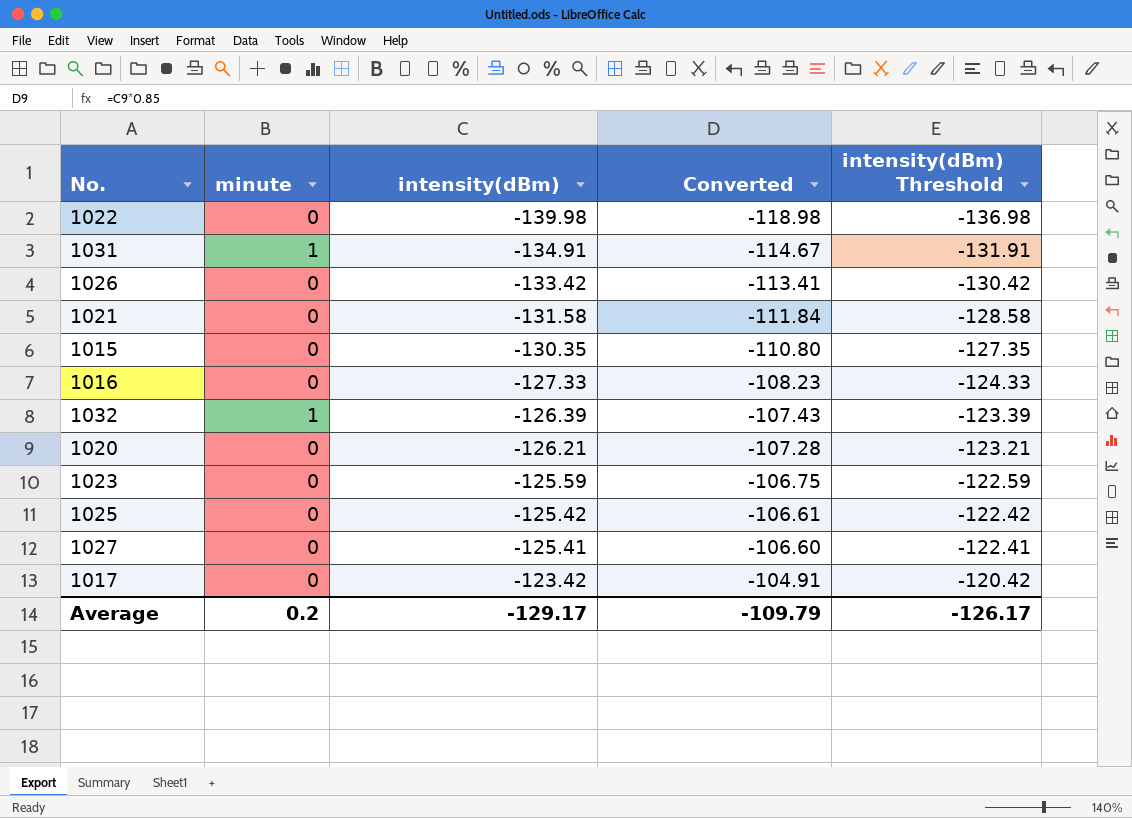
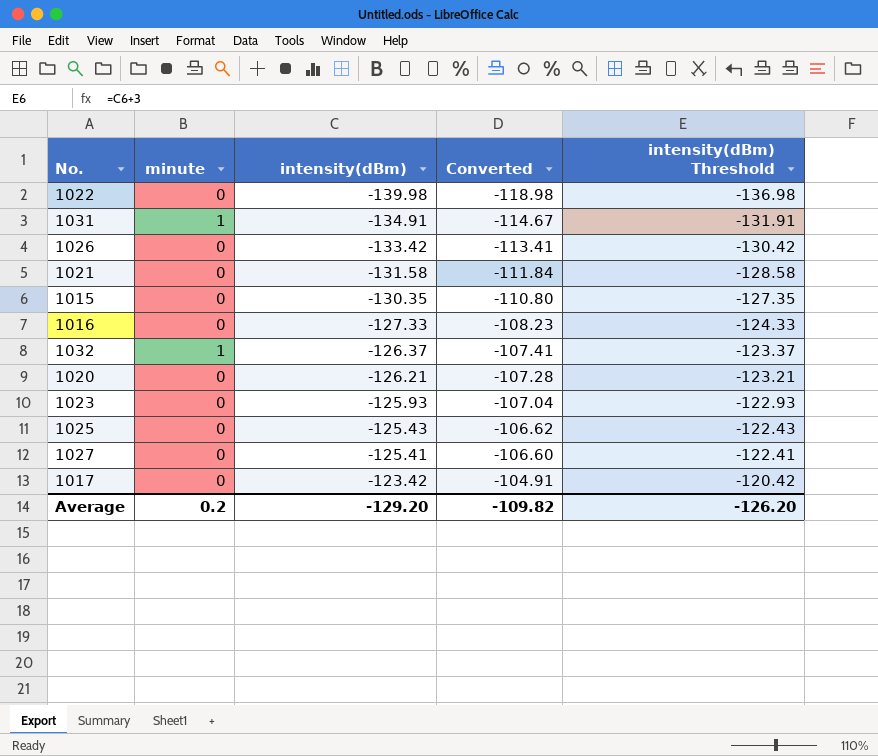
1032 | intensity(dBm): -126.39 -> -126.37
1032 | Converted: -107.43 -> -107.41
1032 | intensity(dBm) Threshold: -123.39 -> -123.37
1023 | intensity(dBm): -125.59 -> -125.93
1023 | Converted: -106.75 -> -107.04
1023 | intensity(dBm) Threshold: -122.59 -> -122.93
1025 | intensity(dBm): -125.42 -> -125.43
1025 | Converted: -106.61 -> -106.62
1025 | intensity(dBm) Threshold: -122.42 -> -122.43
Average | intensity(dBm): -129.17 -> -129.20
Average | Converted: -109.79 -> -109.82
Average | intensity(dBm) Threshold: -126.17 -> -126.20

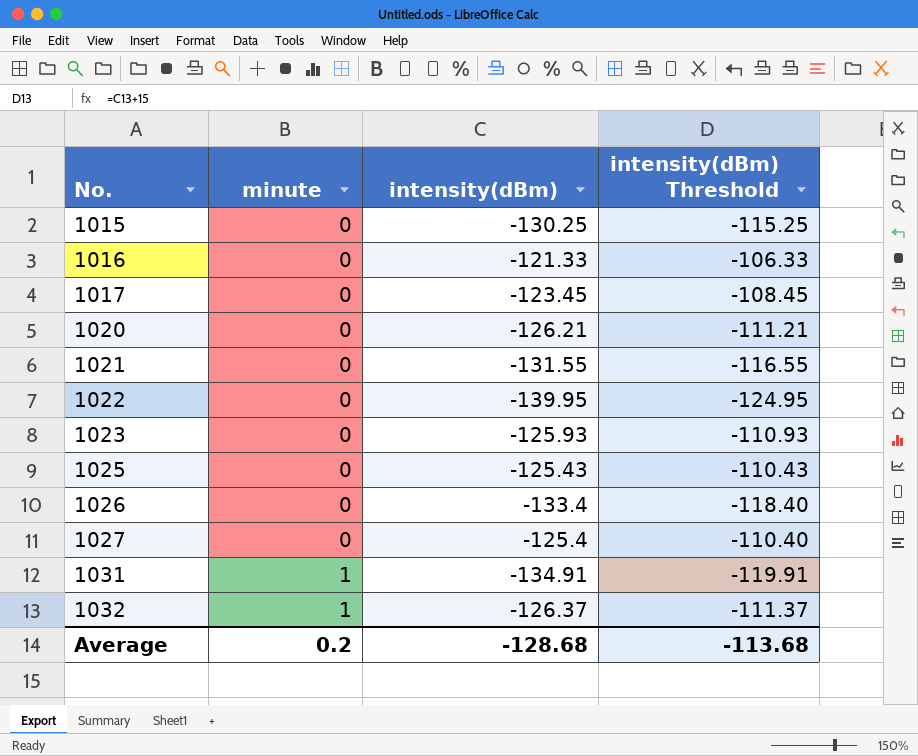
row order: intensity(dBm) ascending -> No. ascending
column Converted | formula: [intensity(dBm)] * 0.85 -> none
column intensity(dBm) Threshold | formula: [intensity(dBm)] + 3 -> [intensity(dBm)] + 15
1015 | intensity(dBm): -130.35 -> -130.25
1016 | intensity(dBm): -127.33 -> -121.33
1017 | intensity(dBm): -123.42 -> -123.45
1021 | intensity(dBm): -131.58 -> -131.55
1022 | intensity(dBm): -139.98 -> -139.95
1026 | intensity(dBm): -133.42 -> -133.4
1027 | intensity(dBm): -125.41 -> -125.4
Average | intensity(dBm): -129.20 -> -128.68
Average | intensity(dBm) Threshold: -126.20 -> -113.68

